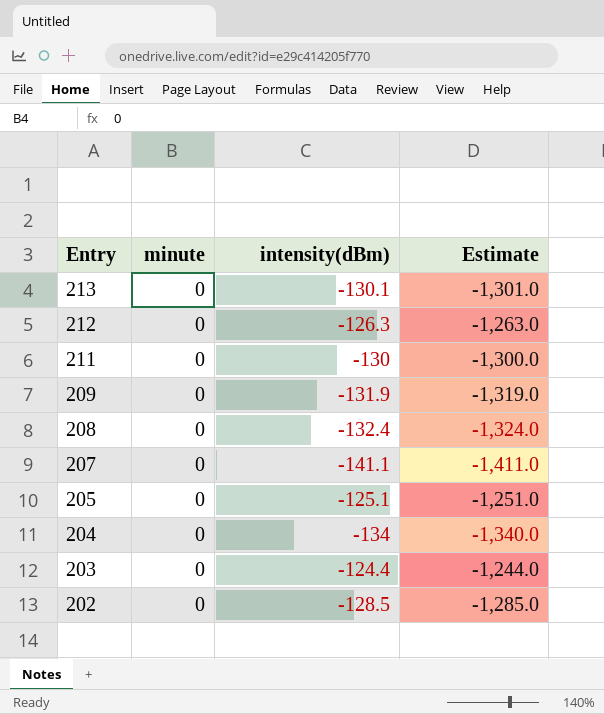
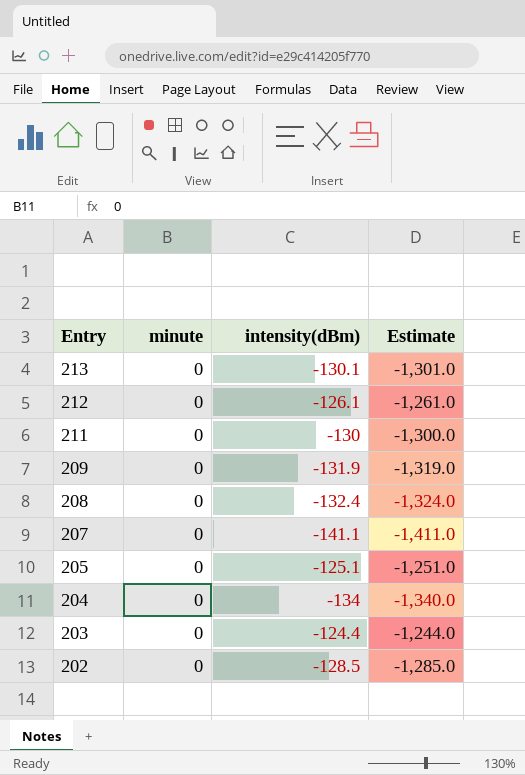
212 | intensity(dBm): -126.3 -> -126.1
212 | Estimate: -1,263.0 -> -1,261.0

